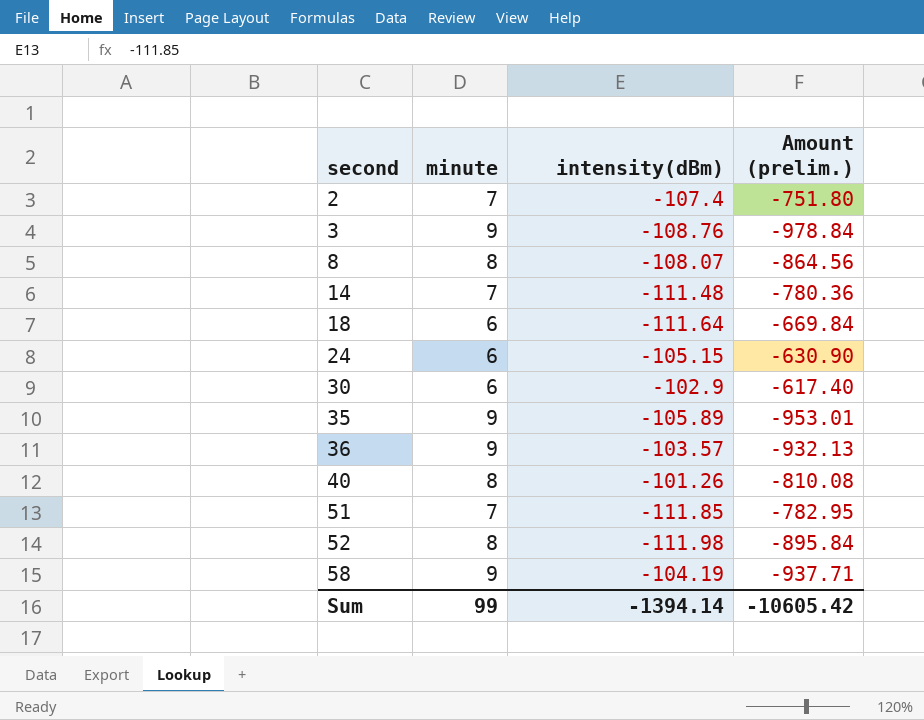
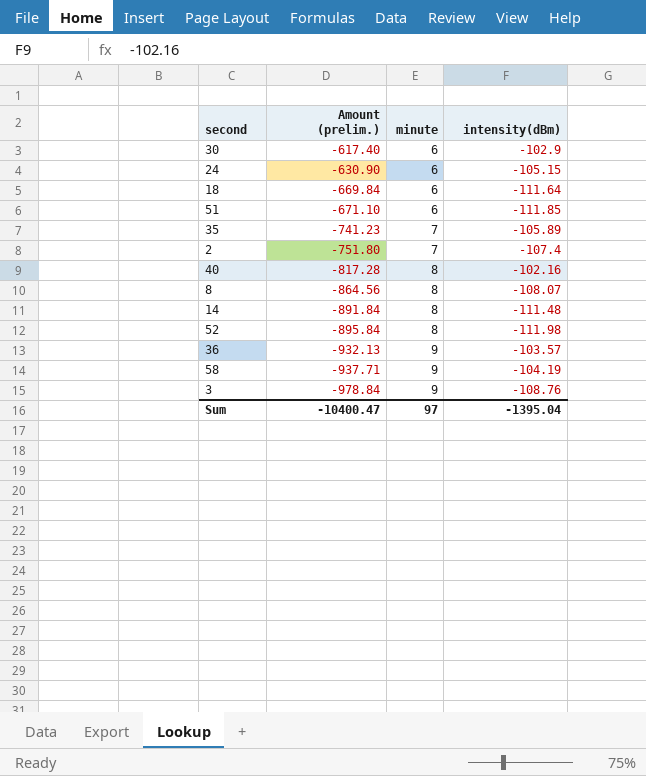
row order: second ascending -> Amount (prelim.) descending
column Amount (prelim.) | position: 4 -> 2
51 | Amount (prelim.): -782.95 -> -671.10
51 | minute: 7 -> 6
35 | Amount (prelim.): -953.01 -> -741.23
35 | minute: 9 -> 7
40 | Amount (prelim.): -810.08 -> -817.28
40 | intensity(dBm): -101.26 -> -102.16
14 | Amount (prelim.): -780.36 -> -891.84
14 | minute: 7 -> 8
Sum | Amount (prelim.): -10605.42 -> -10400.47
Sum | minute: 99 -> 97
Sum | intensity(dBm): -1394.14 -> -1395.04

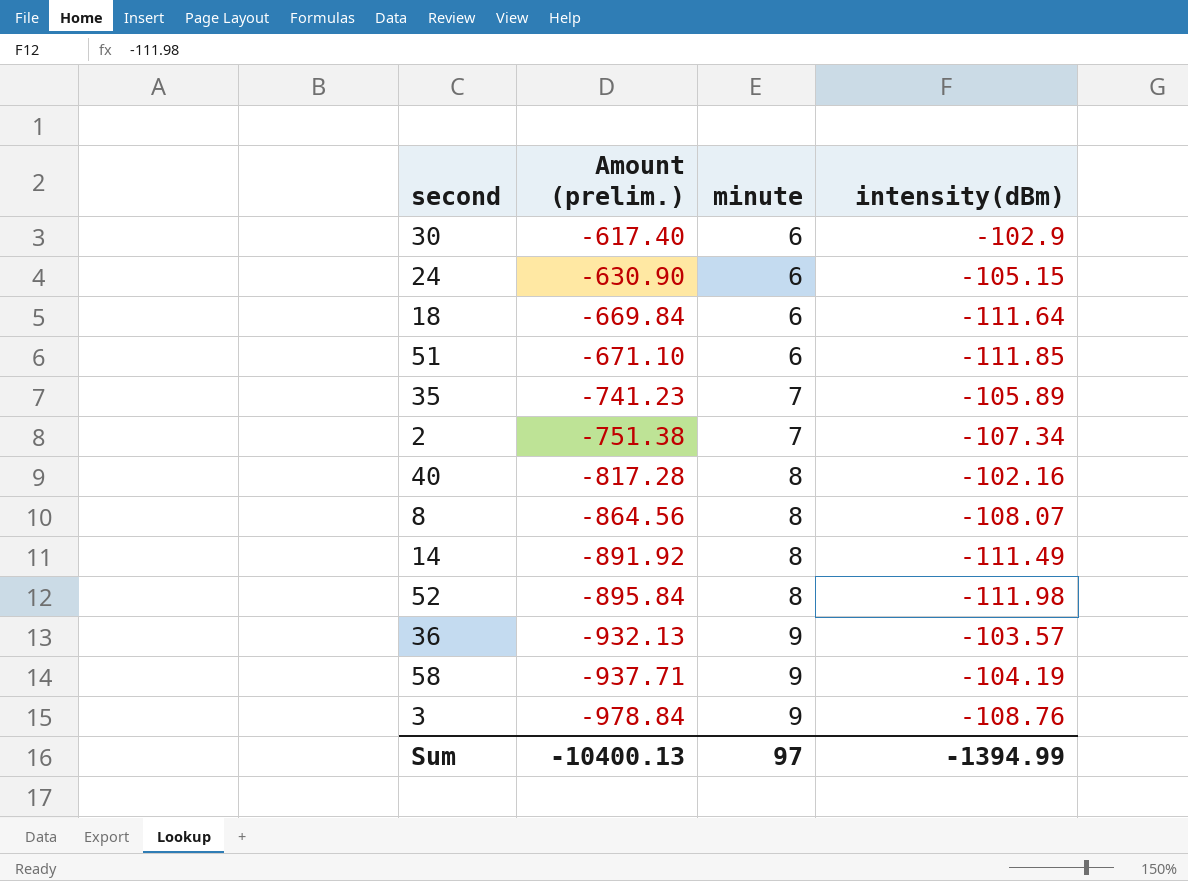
2 | Amount (prelim.): -751.80 -> -751.38
2 | intensity(dBm): -107.4 -> -107.34
14 | Amount (prelim.): -891.84 -> -891.92
14 | intensity(dBm): -111.48 -> -111.49
Sum | Amount (prelim.): -10400.47 -> -10400.13
Sum | intensity(dBm): -1395.04 -> -1394.99

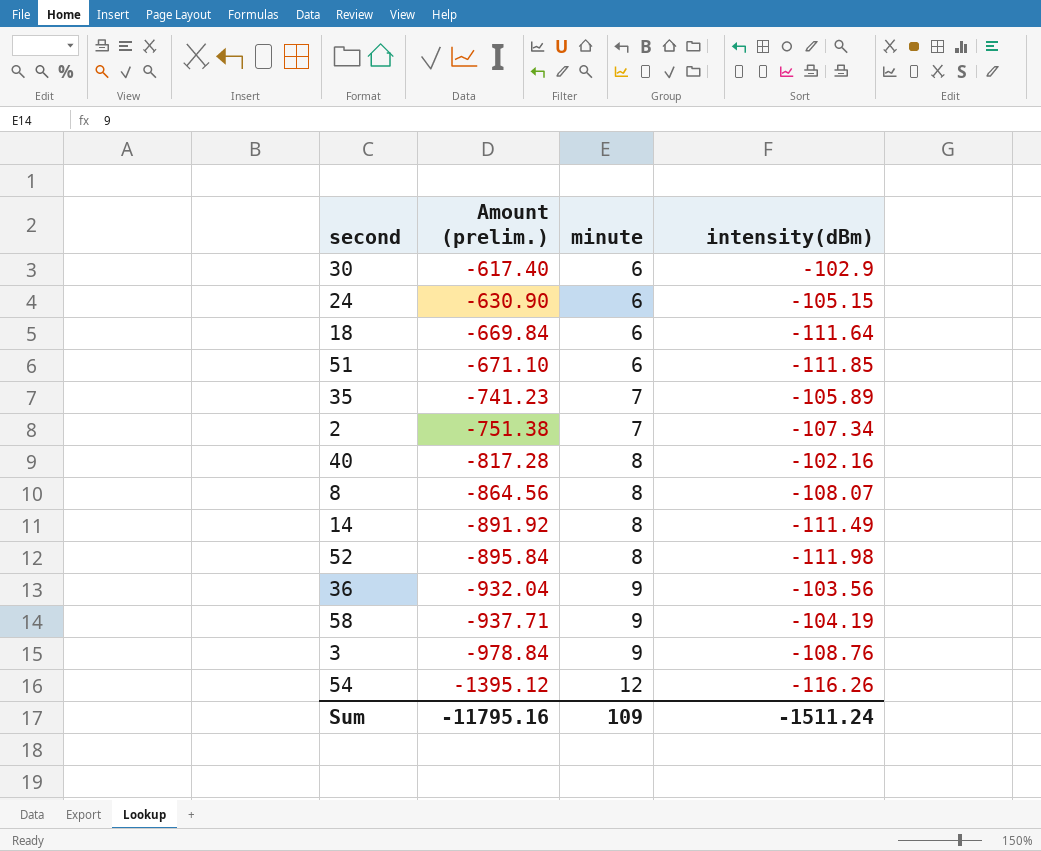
36 | Amount (prelim.): -932.13 -> -932.04
36 | intensity(dBm): -103.57 -> -103.56
row 54: none -> -1395.12 | 12 | -116.26
Sum | Amount (prelim.): -10400.13 -> -11795.16
Sum | minute: 97 -> 109
Sum | intensity(dBm): -1394.99 -> -1511.24

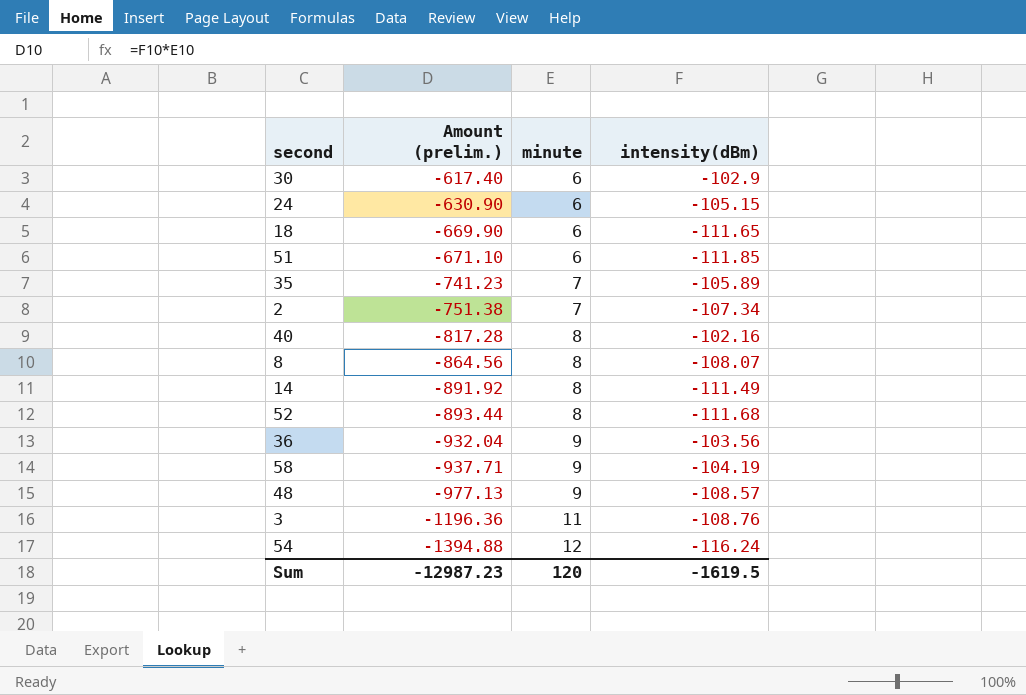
18 | Amount (prelim.): -669.84 -> -669.90
18 | intensity(dBm): -111.64 -> -111.65
52 | Amount (prelim.): -895.84 -> -893.44
52 | intensity(dBm): -111.98 -> -111.68
row 48: none -> -977.13 | 9 | -108.57
3 | Amount (prelim.): -978.84 -> -1196.36
3 | minute: 9 -> 11
54 | Amount (prelim.): -1395.12 -> -1394.88
54 | intensity(dBm): -116.26 -> -116.24
Sum | Amount (prelim.): -11795.16 -> -12987.23
Sum | minute: 109 -> 120
Sum | intensity(dBm): -1511.24 -> -1619.5

